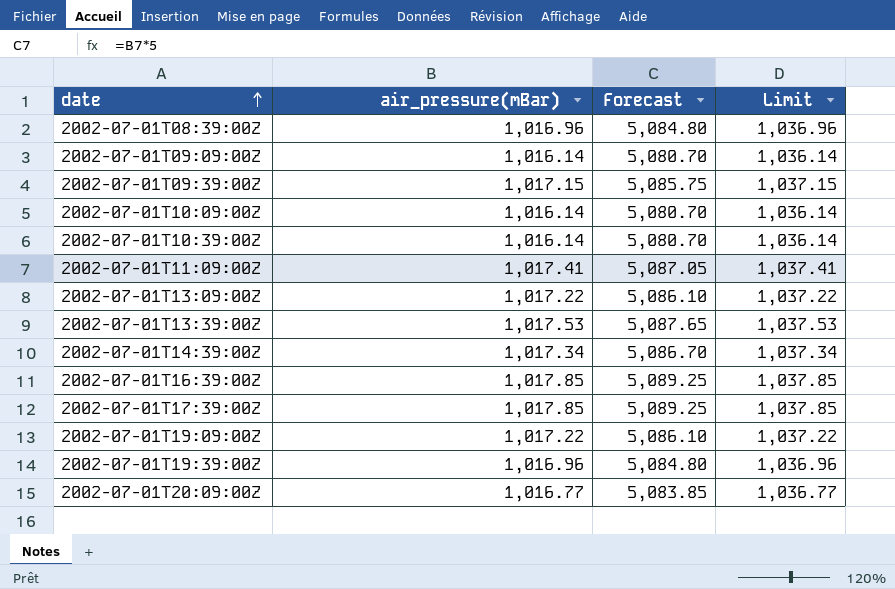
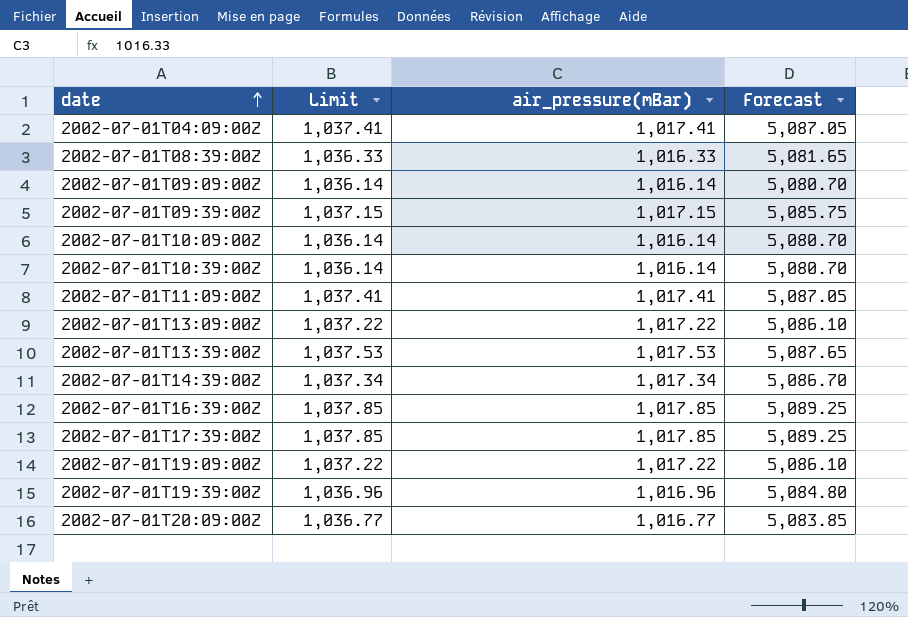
column Limit | position: 4 -> 2
row 2002-07-01T04:09:00Z: none -> 1,037.41 | 1,017.41 | 5,087.05
2002-07-01T08:39:00Z | Limit: 1,036.96 -> 1,036.33
2002-07-01T08:39:00Z | air_pressure(mBar): 1,016.96 -> 1,016.33
2002-07-01T08:39:00Z | Forecast: 5,084.80 -> 5,081.65

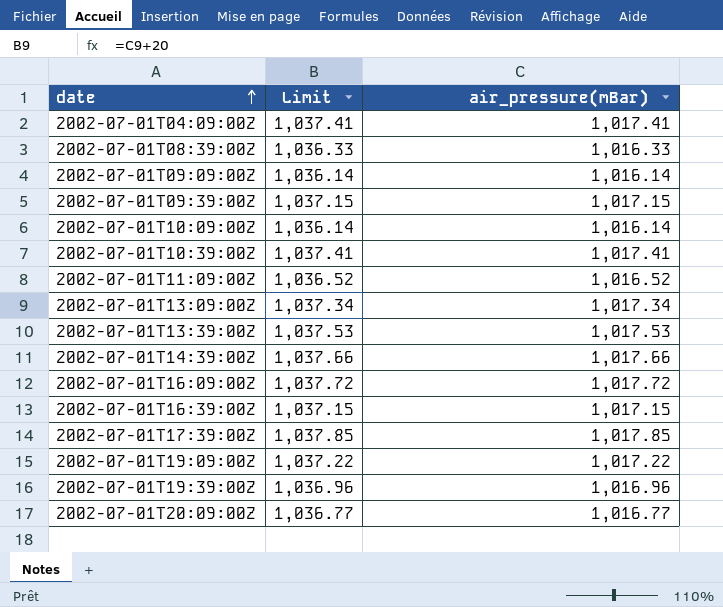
column Forecast | formula: [air_pressure(mBar)] * 5 -> none
2002-07-01T10:39:00Z | Limit: 1,036.14 -> 1,037.41
2002-07-01T10:39:00Z | air_pressure(mBar): 1,016.14 -> 1,017.41
2002-07-01T11:09:00Z | Limit: 1,037.41 -> 1,036.52
2002-07-01T11:09:00Z | air_pressure(mBar): 1,017.41 -> 1,016.52
2002-07-01T13:09:00Z | Limit: 1,037.22 -> 1,037.34
2002-07-01T13:09:00Z | air_pressure(mBar): 1,017.22 -> 1,017.34
2002-07-01T14:39:00Z | Limit: 1,037.34 -> 1,037.66
2002-07-01T14:39:00Z | air_pressure(mBar): 1,017.34 -> 1,017.66
row 2002-07-01T16:09:00Z: none -> 1,037.72 | 1,017.72
2002-07-01T16:39:00Z | Limit: 1,037.85 -> 1,037.15
2002-07-01T16:39:00Z | air_pressure(mBar): 1,017.85 -> 1,017.15

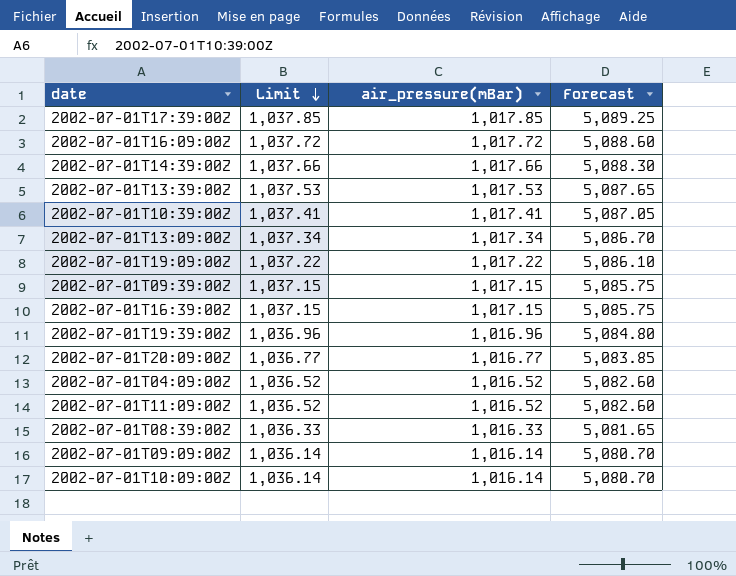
row order: date ascending -> Limit descending
column Forecast | formula: none -> [air_pressure(mBar)] * 5
2002-07-01T04:09:00Z | Limit: 1,037.41 -> 1,036.52
2002-07-01T04:09:00Z | air_pressure(mBar): 1,017.41 -> 1,016.52

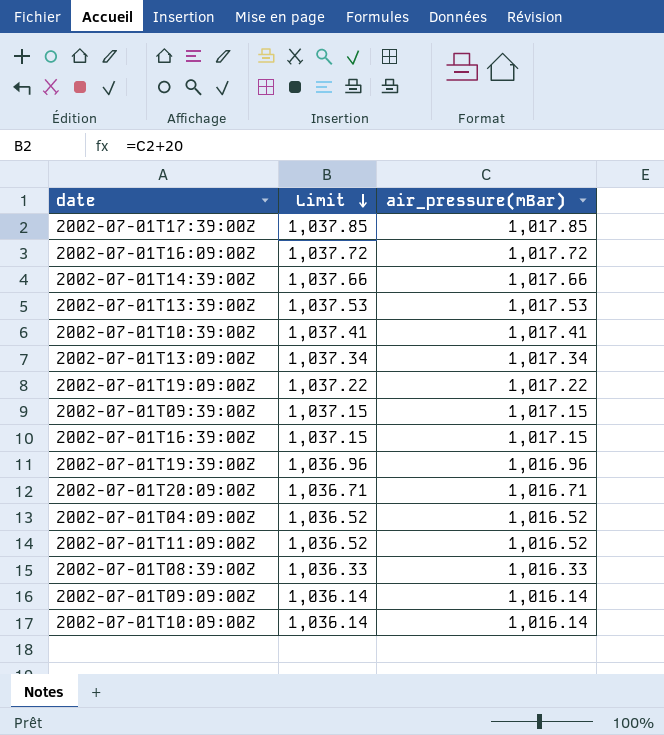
column Forecast | formula: [air_pressure(mBar)] * 5 -> none
2002-07-01T20:09:00Z | Limit: 1,036.77 -> 1,036.71
2002-07-01T20:09:00Z | air_pressure(mBar): 1,016.77 -> 1,016.71

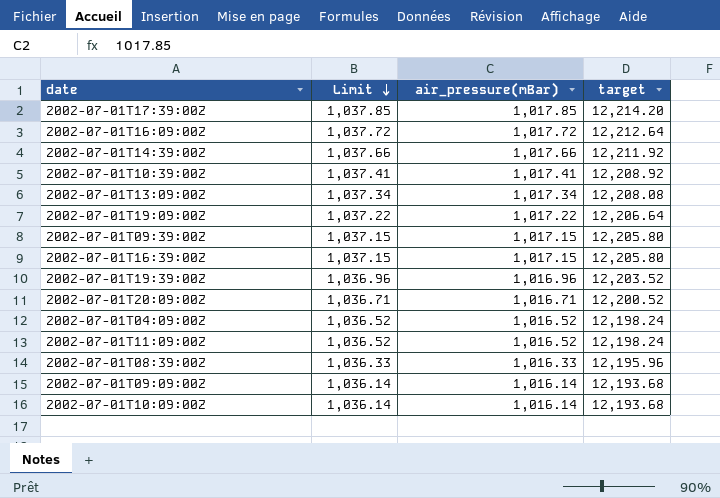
column target | formula: none -> [air_pressure(mBar)] * 12
row 2002-07-01T13:39:00Z: 1,037.53 | 1,017.53 -> none

